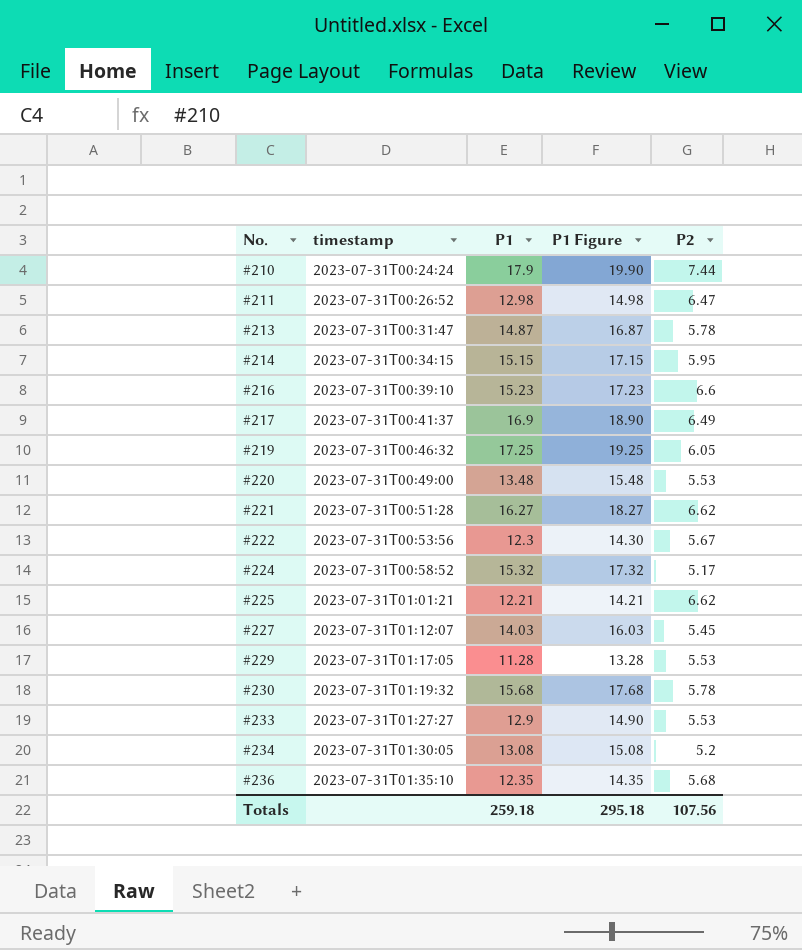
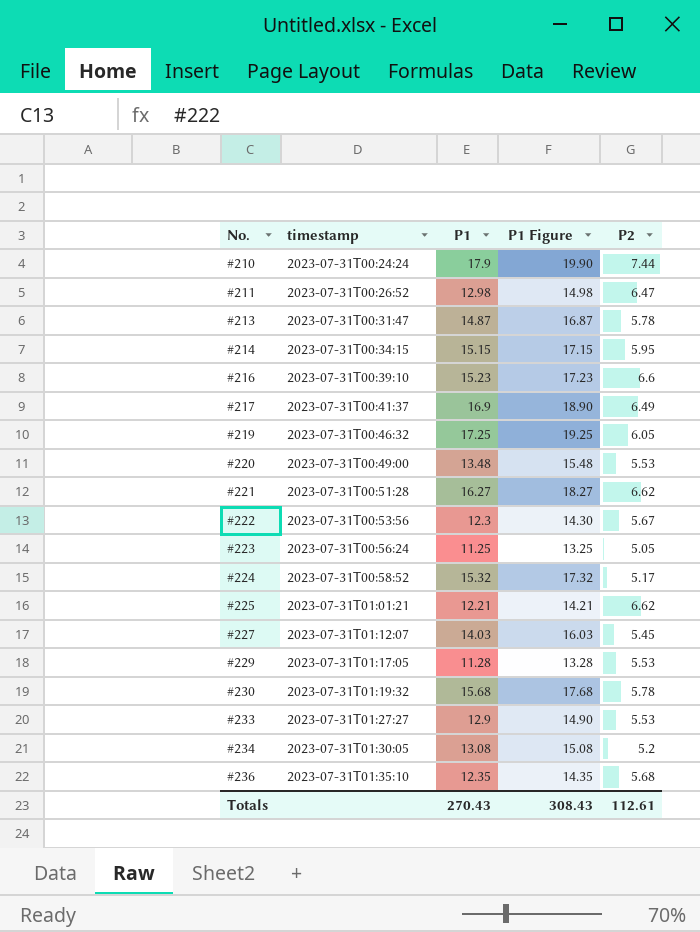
row #223: none -> 2023-07-31T00:56:24 | 11.25 | 13.25 | 5.05
Totals | P1: 259.18 -> 270.43
Totals | P1 Figure: 295.18 -> 308.43
Totals | P2: 107.56 -> 112.61

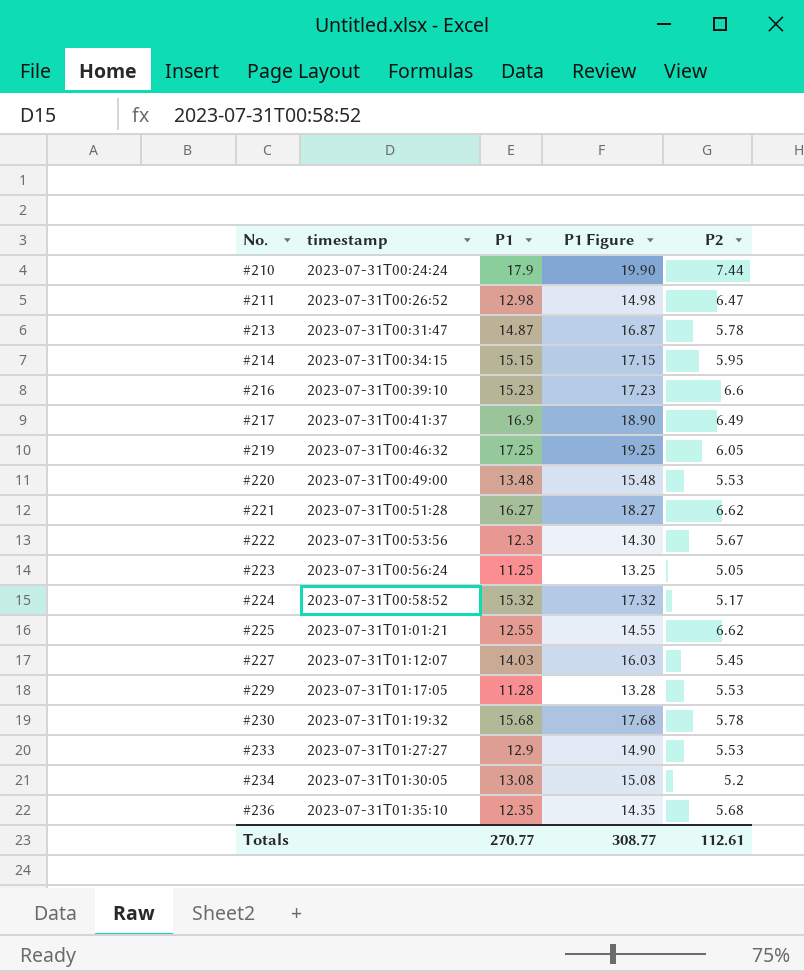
#225 | P1: 12.21 -> 12.55
#225 | P1 Figure: 14.21 -> 14.55
Totals | P1: 270.43 -> 270.77
Totals | P1 Figure: 308.43 -> 308.77

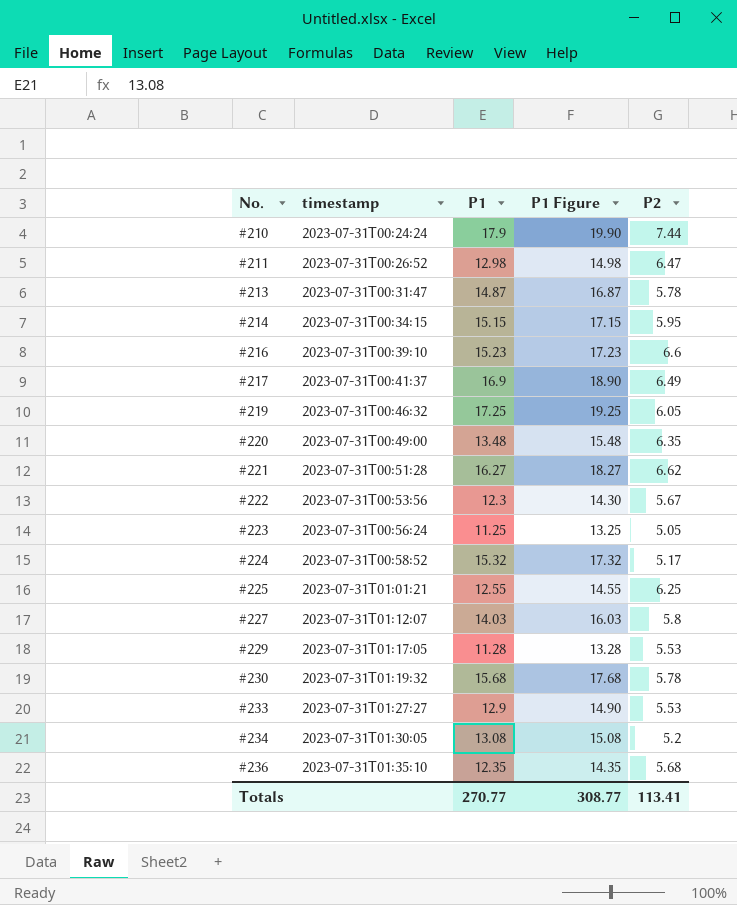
#220 | P2: 5.53 -> 6.35
#225 | P2: 6.62 -> 6.25
#227 | P2: 5.45 -> 5.8
Totals | P2: 112.61 -> 113.41

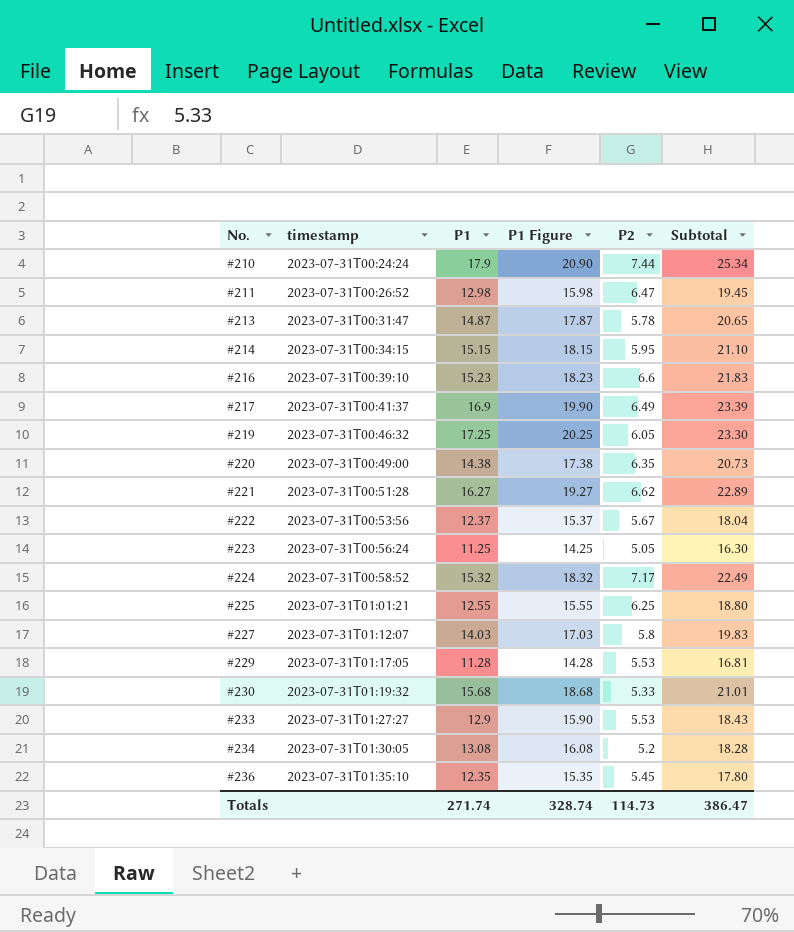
column P1 Figure | formula: [P1] + 2 -> [P1] + 3
column Subtotal | formula: none -> [P1] + [P2]
#220 | P1: 13.48 -> 14.38
#222 | P1: 12.3 -> 12.37
#224 | P2: 5.17 -> 7.17
#230 | P2: 5.78 -> 5.33
#236 | P2: 5.68 -> 5.45
Totals | P1: 270.77 -> 271.74
Totals | P1 Figure: 308.77 -> 328.74
Totals | P2: 113.41 -> 114.73

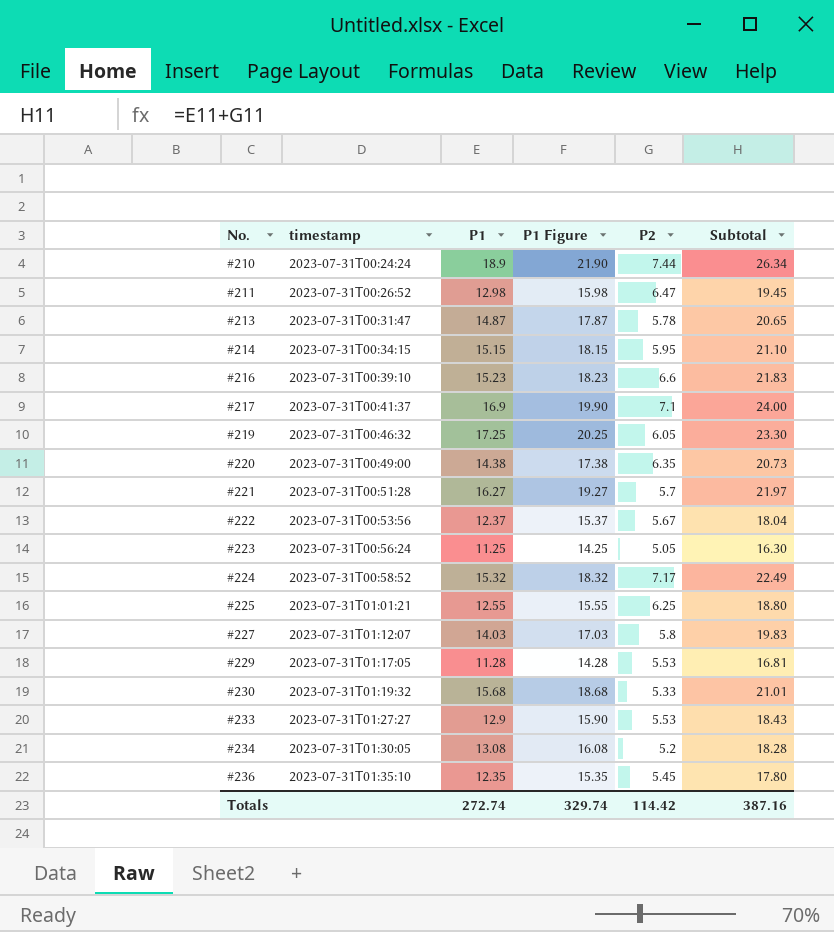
#210 | P1: 17.9 -> 18.9
#210 | P1 Figure: 20.90 -> 21.90
#210 | Subtotal: 25.34 -> 26.34
#217 | P2: 6.49 -> 7.1
#217 | Subtotal: 23.39 -> 24.00
#221 | P2: 6.62 -> 5.7
#221 | Subtotal: 22.89 -> 21.97
Totals | P1: 271.74 -> 272.74
Totals | P1 Figure: 328.74 -> 329.74
Totals | P2: 114.73 -> 114.42
Totals | Subtotal: 386.47 -> 387.16

